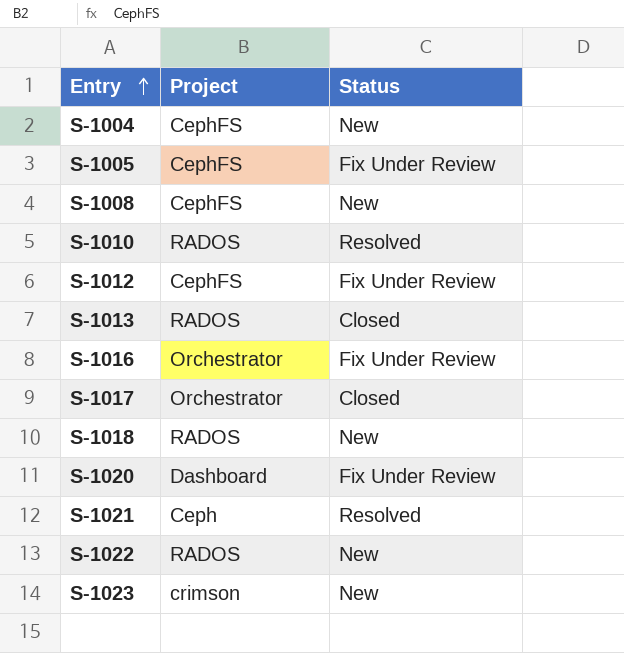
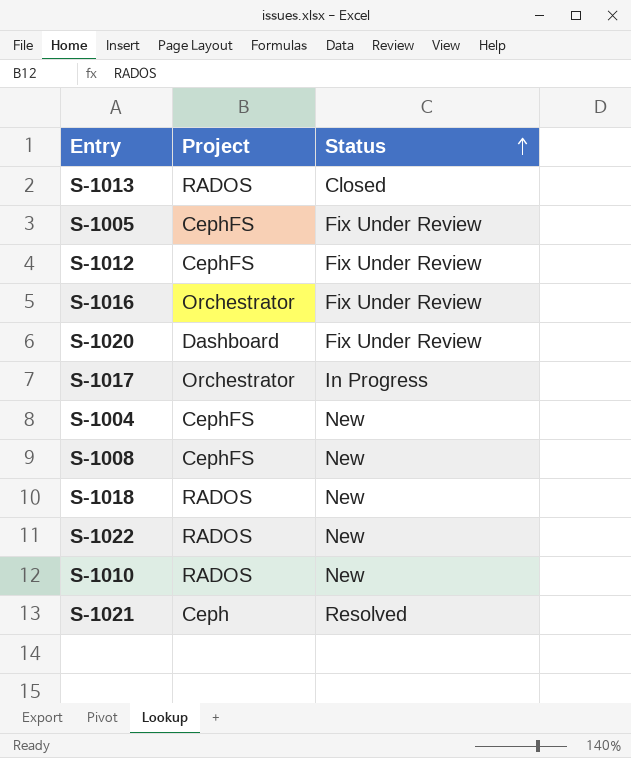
row order: Entry ascending -> Status ascending
row S-1023: crimson | New -> none
S-1017 | Status: Closed -> In Progress
S-1010 | Status: Resolved -> New

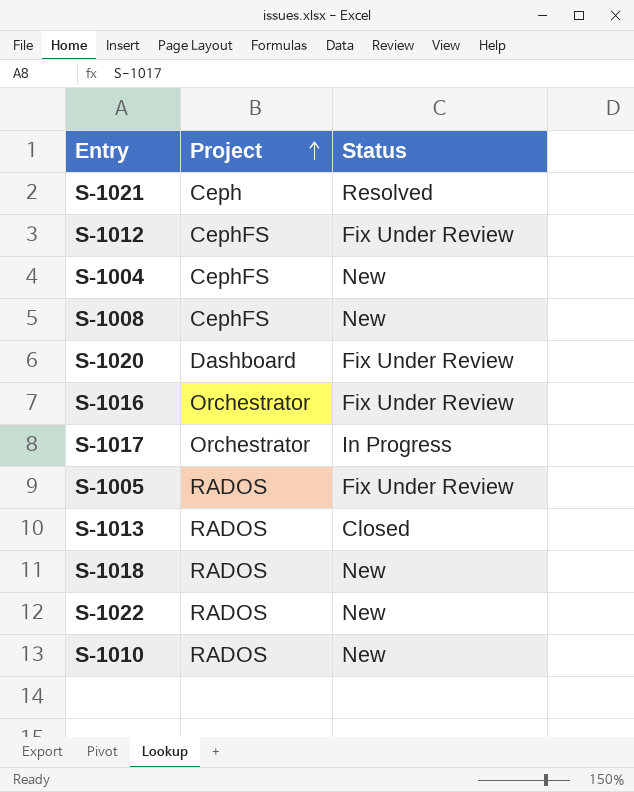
row order: Status ascending -> Project ascending
S-1005 | Project: CephFS -> RADOS

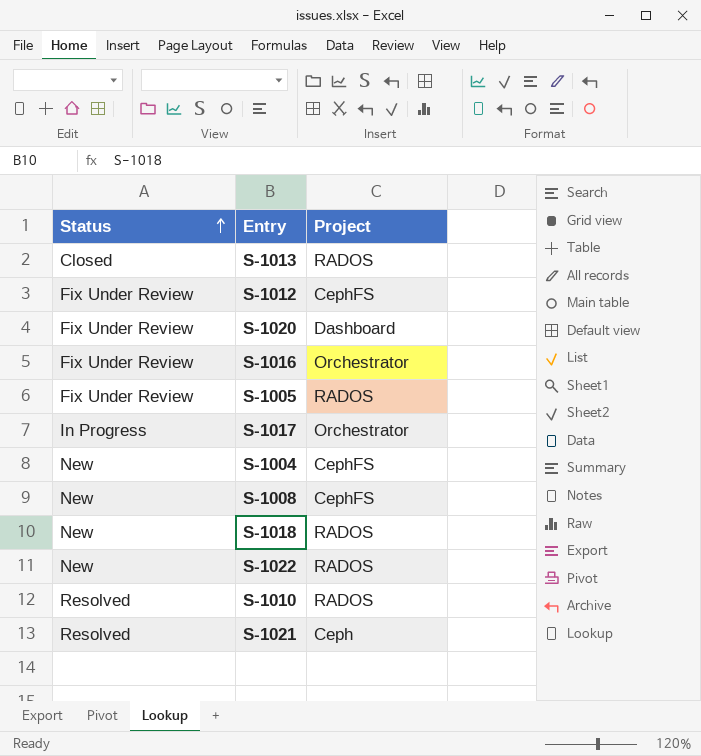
row order: Project ascending -> Status ascending
column Status | position: 3 -> 1
S-1010 | Status: New -> Resolved

